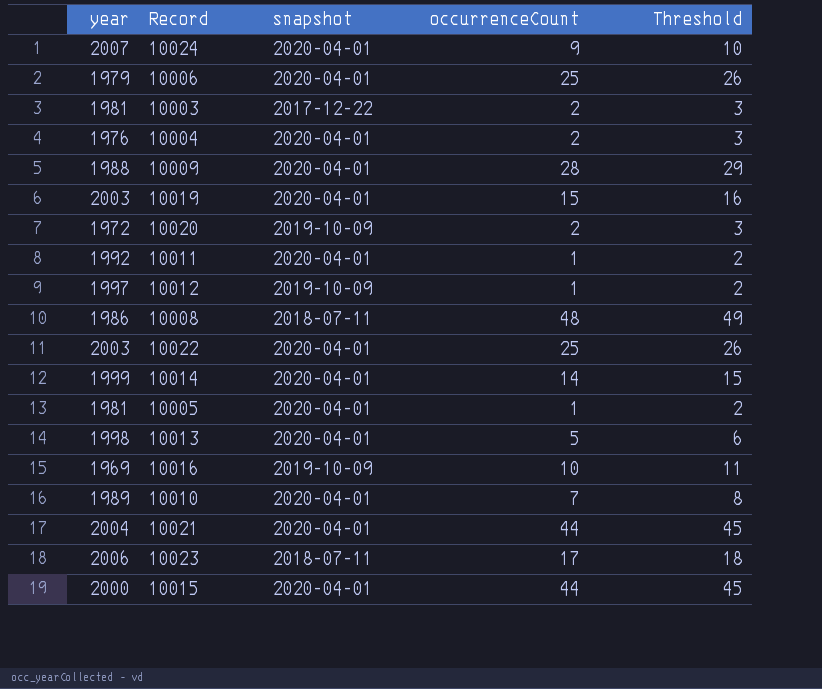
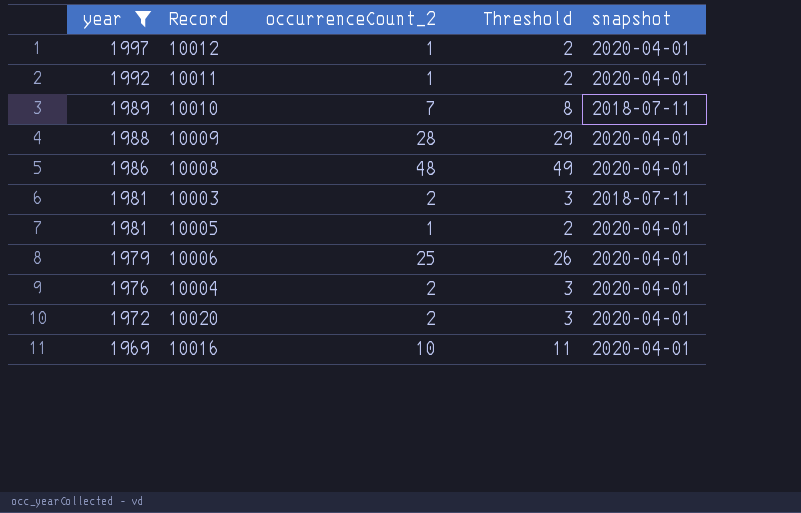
filter: none -> year <= 1997
row order: none -> year descending
column name: occurrenceCount -> occurrenceCount_2
column snapshot | position: 3 -> 5
10012 | snapshot: 2019-10-09 -> 2020-04-01
10010 | snapshot: 2020-04-01 -> 2018-07-11
10008 | snapshot: 2018-07-11 -> 2020-04-01
10003 | snapshot: 2017-12-22 -> 2018-07-11
10020 | snapshot: 2019-10-09 -> 2020-04-01
10016 | snapshot: 2019-10-09 -> 2020-04-01

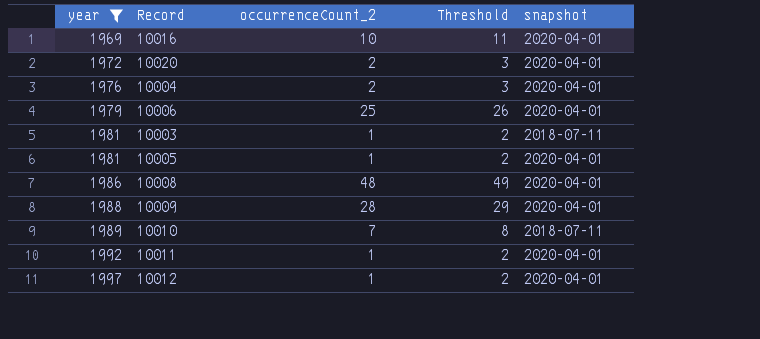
row order: year descending -> year ascending
10003 | occurrenceCount_2: 2 -> 1
10003 | Threshold: 3 -> 2

